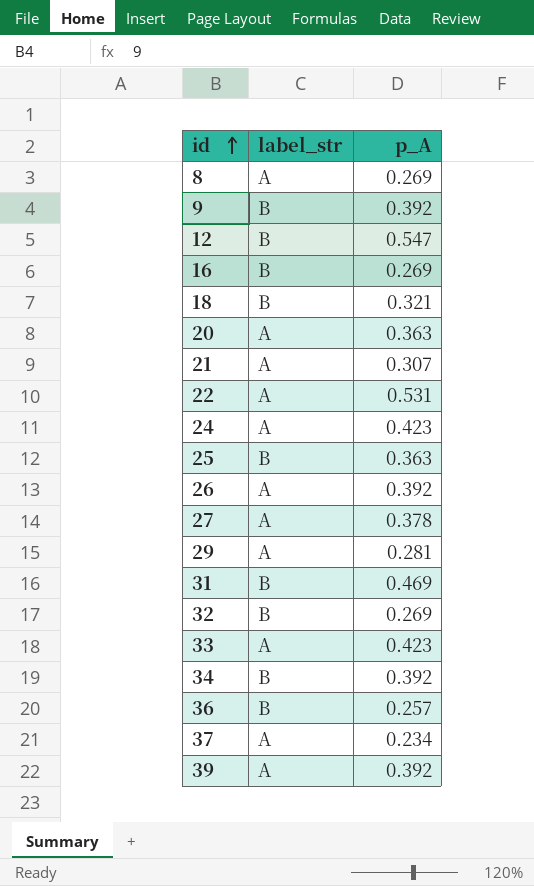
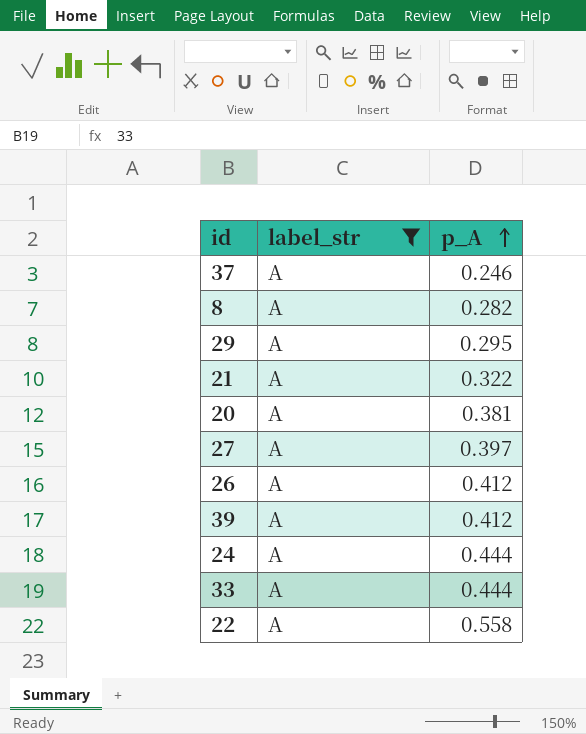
filter: none -> label_str = A
row order: id ascending -> p_A ascending
37 | p_A: 0.234 -> 0.246
8 | p_A: 0.269 -> 0.282
29 | p_A: 0.281 -> 0.295
21 | p_A: 0.307 -> 0.322
20 | p_A: 0.363 -> 0.381
27 | p_A: 0.378 -> 0.397
26 | p_A: 0.392 -> 0.412
39 | p_A: 0.392 -> 0.412
24 | p_A: 0.423 -> 0.444
33 | p_A: 0.423 -> 0.444
22 | p_A: 0.531 -> 0.558

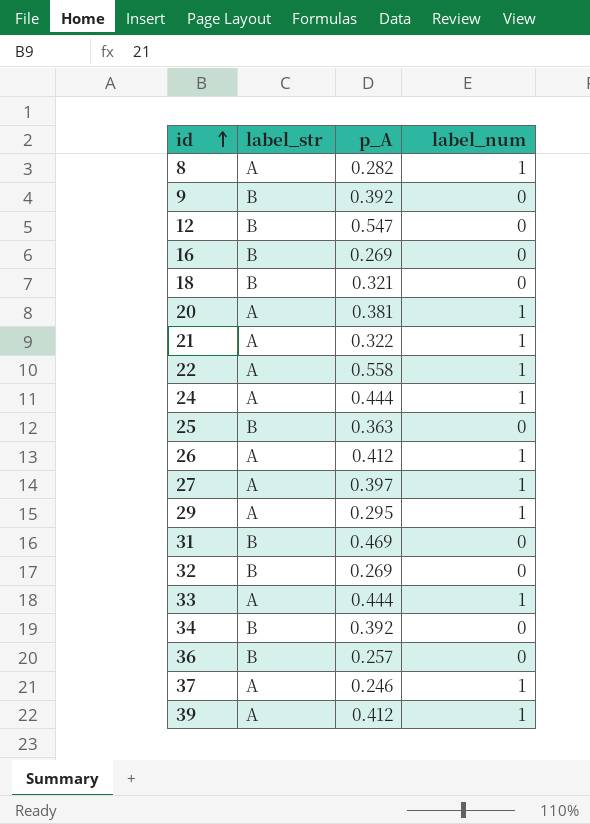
filter: label_str = A -> none
row order: p_A ascending -> id ascending
column label_num | position: none -> 4

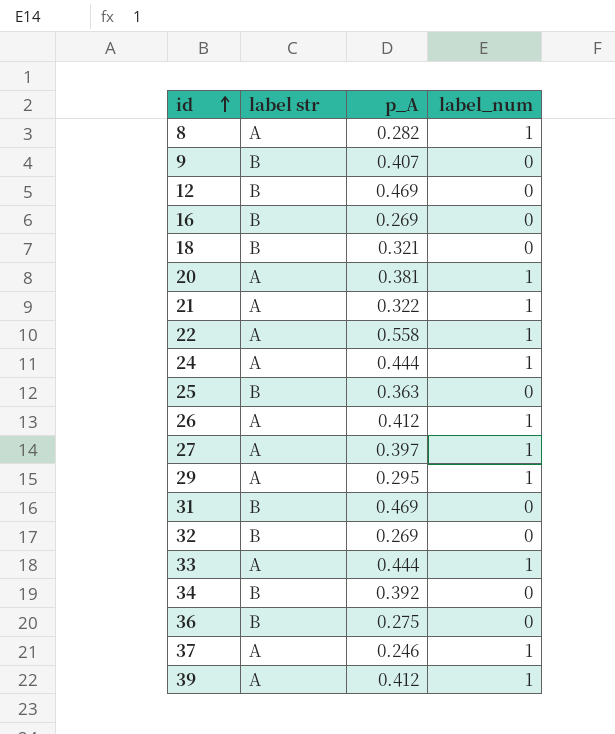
column name: label_str -> label str
9 | p_A: 0.392 -> 0.407
12 | p_A: 0.547 -> 0.469
36 | p_A: 0.257 -> 0.275

